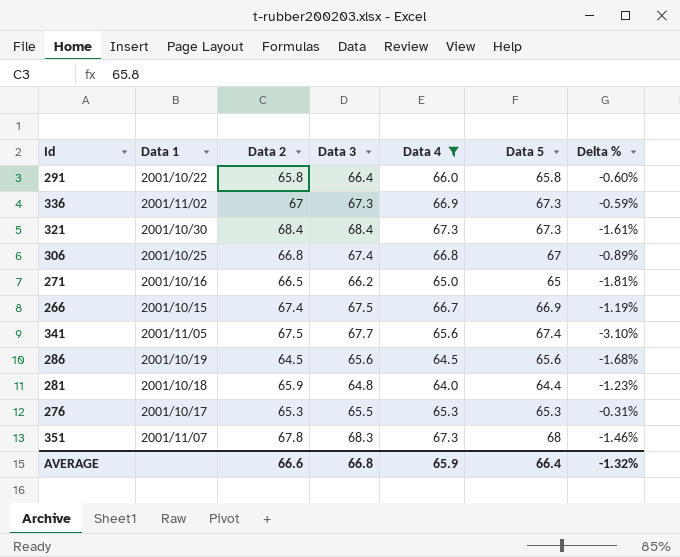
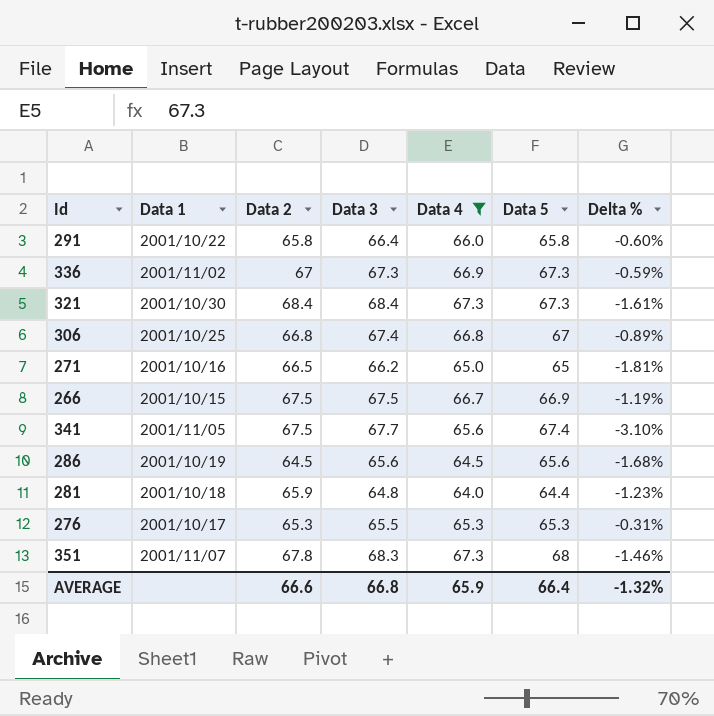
266 | Data 2: 67.4 -> 67.5

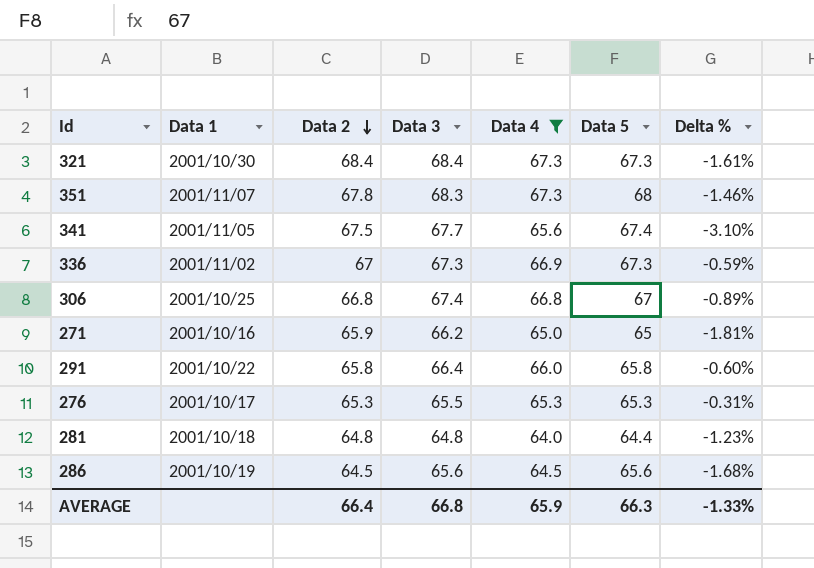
row order: none -> Data 2 descending
row 266: 2001/10/15 | 67.5 | 67.5 | 66.7 | 66.9 | -1.19% -> none
271 | Data 2: 66.5 -> 65.9
281 | Data 2: 65.9 -> 64.8
AVERAGE | Data 2: 66.6 -> 66.4
AVERAGE | Data 5: 66.4 -> 66.3
AVERAGE | Delta %: -1.32% -> -1.33%

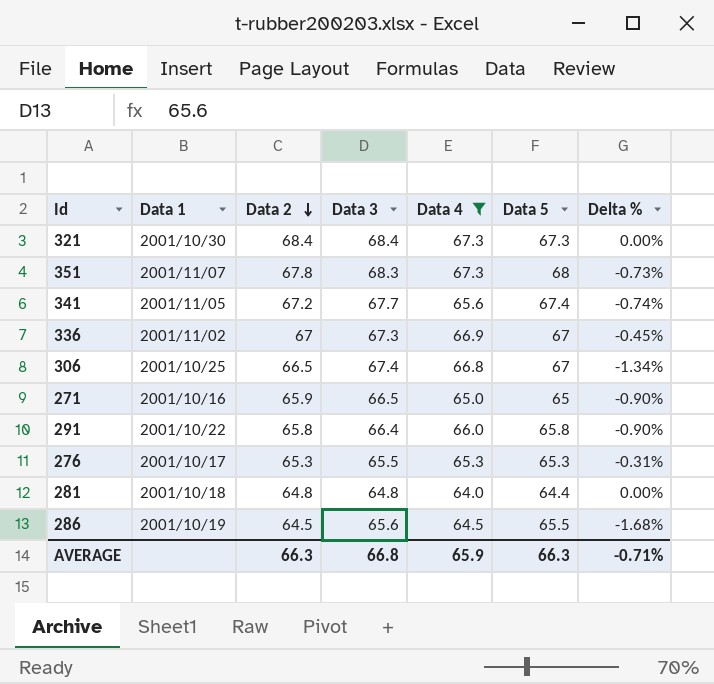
column Delta % | formula: ([Data 4] - [Data 3]) / [Data 3] -> ([Data 2] - [Data 3]) / [Data 3]
341 | Data 2: 67.5 -> 67.2
336 | Data 5: 67.3 -> 67
306 | Data 2: 66.8 -> 66.5
271 | Data 3: 66.2 -> 66.5
286 | Data 5: 65.6 -> 65.5
AVERAGE | Data 2: 66.4 -> 66.3
AVERAGE | Delta %: -1.33% -> -0.71%

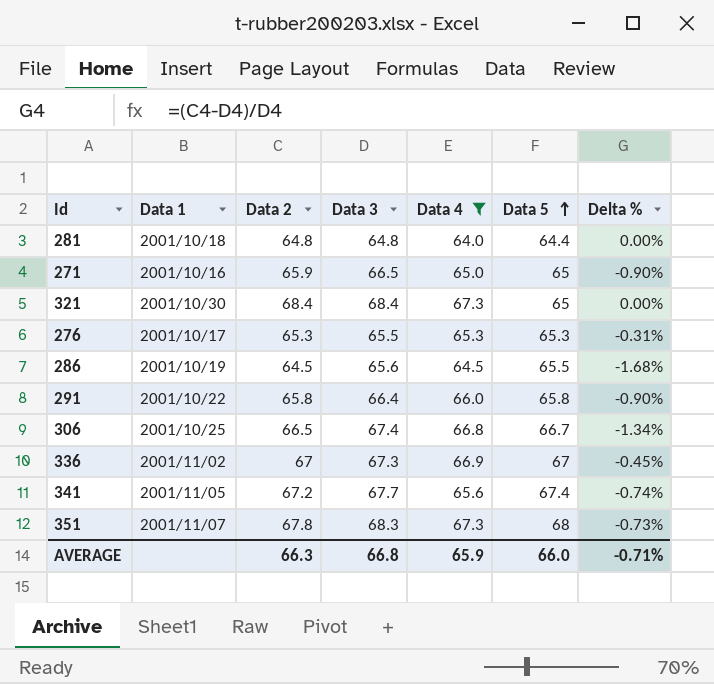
row order: Data 2 descending -> Data 5 ascending
321 | Data 5: 67.3 -> 65
306 | Data 5: 67 -> 66.7
AVERAGE | Data 5: 66.3 -> 66.0

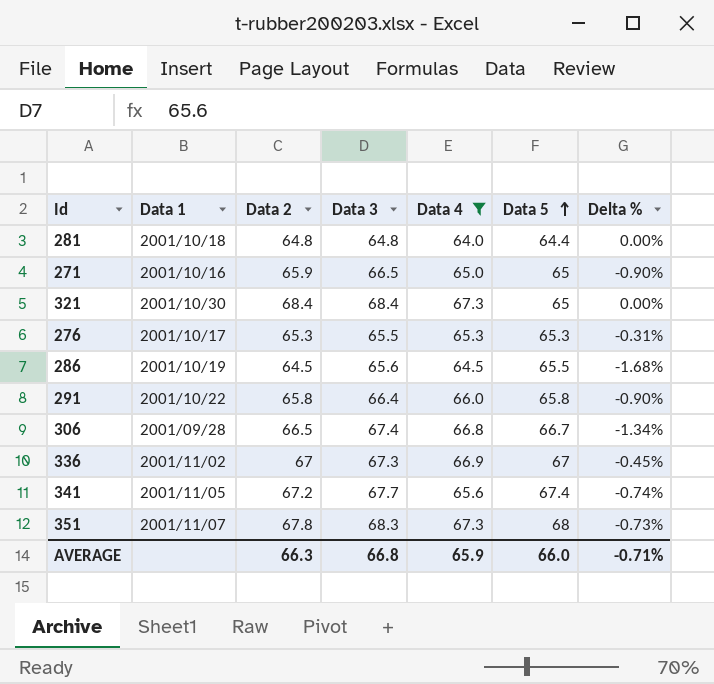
306 | Data 1: 2001/10/25 -> 2001/09/28

